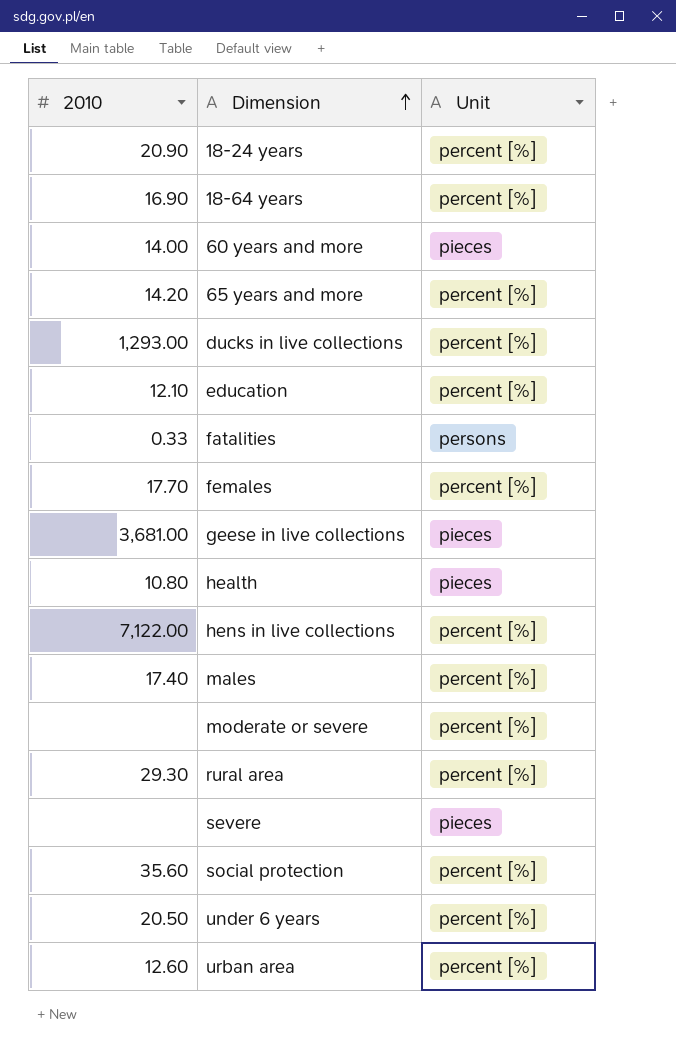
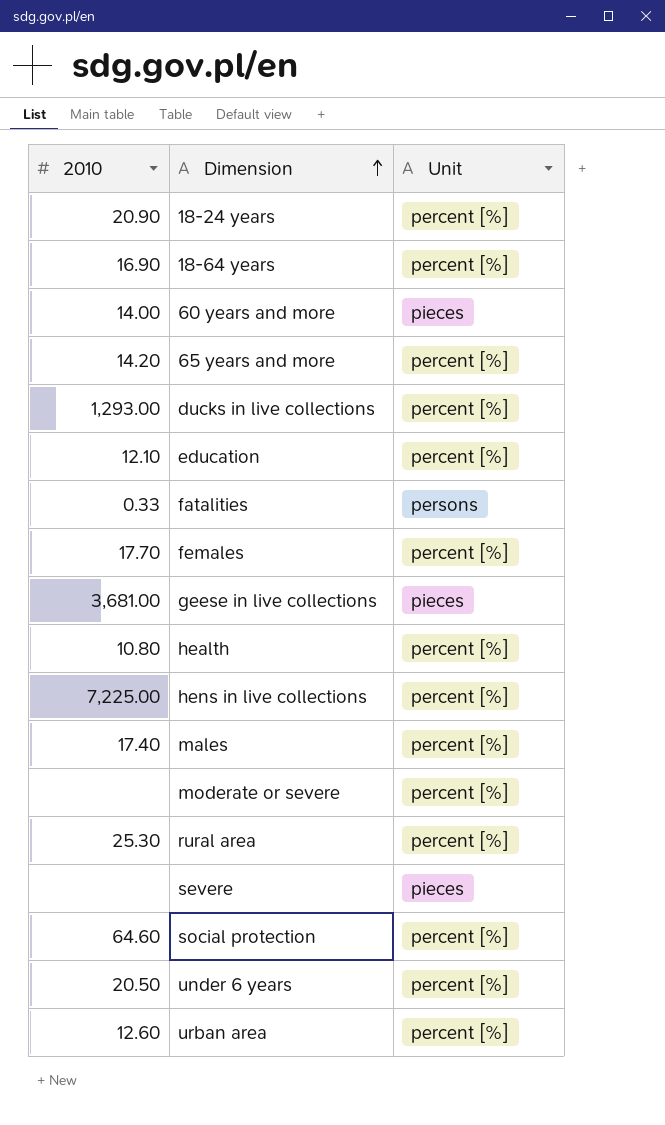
health | Unit: pieces -> percent [%]
hens in live collections | 2010: 7,122.00 -> 7,225.00
rural area | 2010: 29.30 -> 25.30
social protection | 2010: 35.60 -> 64.60

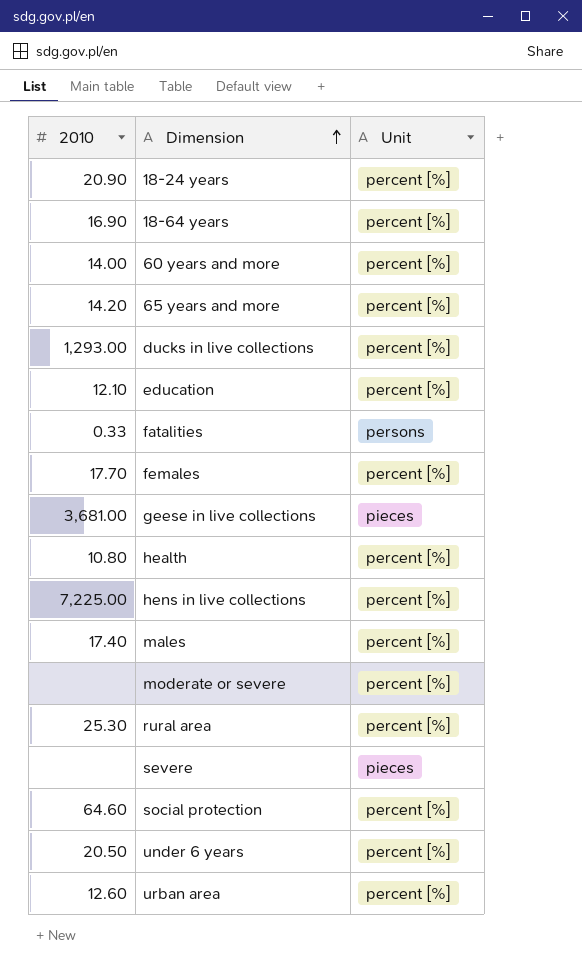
60 years and more | Unit: pieces -> percent [%]

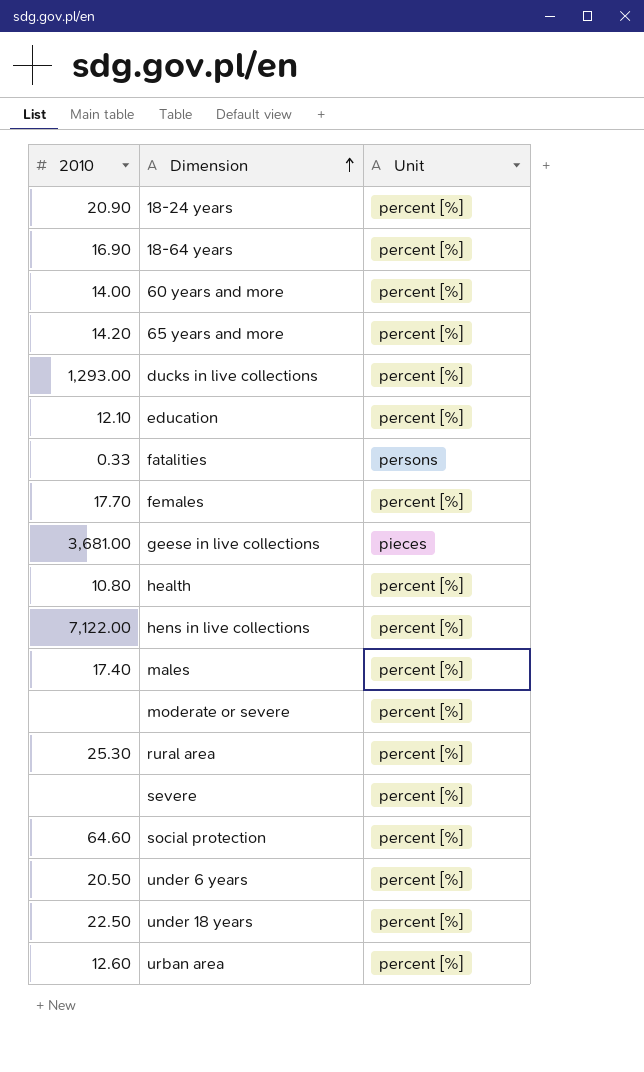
hens in live collections | 2010: 7,225.00 -> 7,122.00
severe | Unit: pieces -> percent [%]
row under 18 years: none -> 22.50 | percent [%]

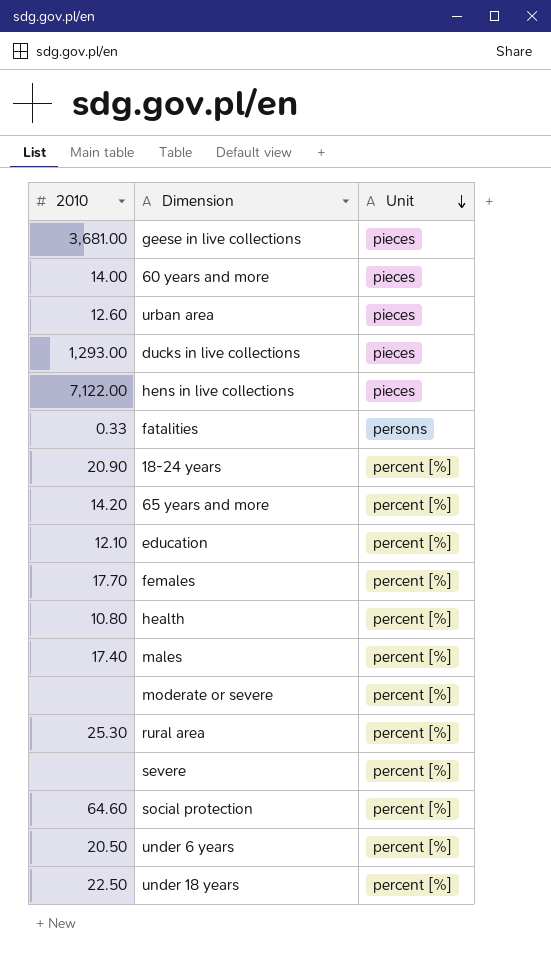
row order: Dimension ascending -> Unit descending
row 18-64 years: 16.90 | percent [%] -> none
60 years and more | Unit: percent [%] -> pieces
urban area | Unit: percent [%] -> pieces
ducks in live collections | Unit: percent [%] -> pieces
hens in live collections | Unit: percent [%] -> pieces

